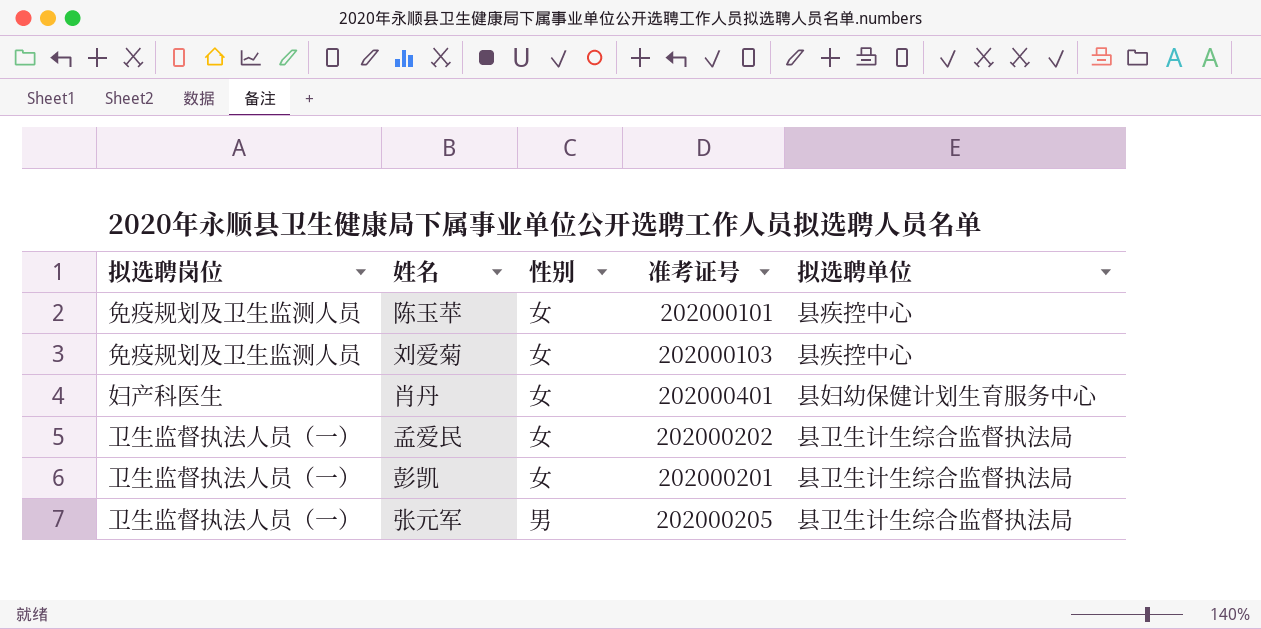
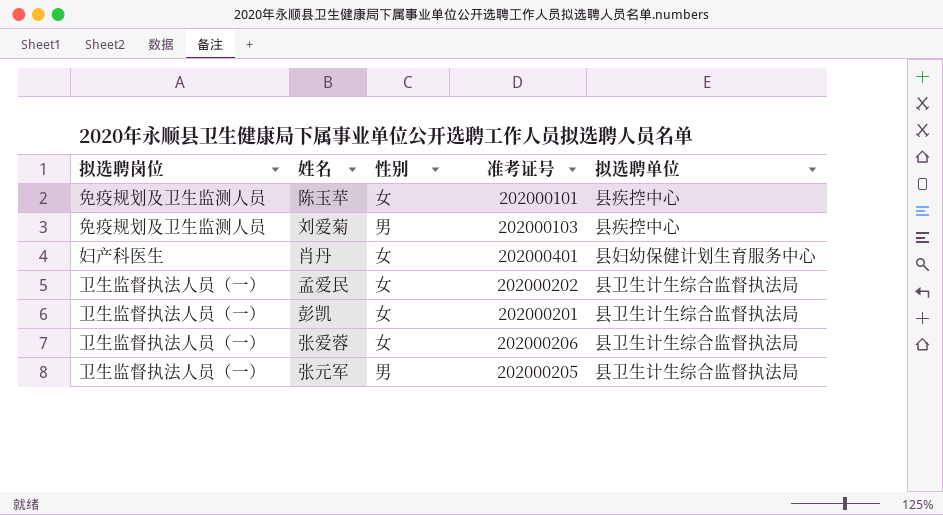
刘爱菊 | 性别: 女 -> 男
row 张爱蓉: none -> 卫生监督执法人员（一） | 女 | 202000206 | 县卫生计生综合监督执法局

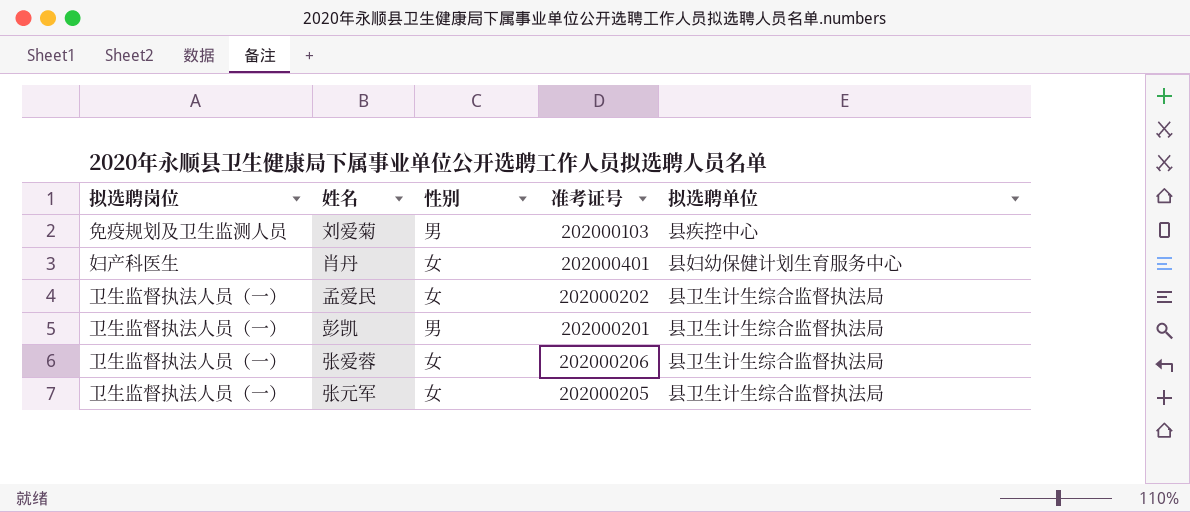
row 陈玉苹: 免疫规划及卫生监测人员 | 女 | 202000101 | 县疾控中心 -> none
彭凯 | 性别: 女 -> 男
张元军 | 性别: 男 -> 女

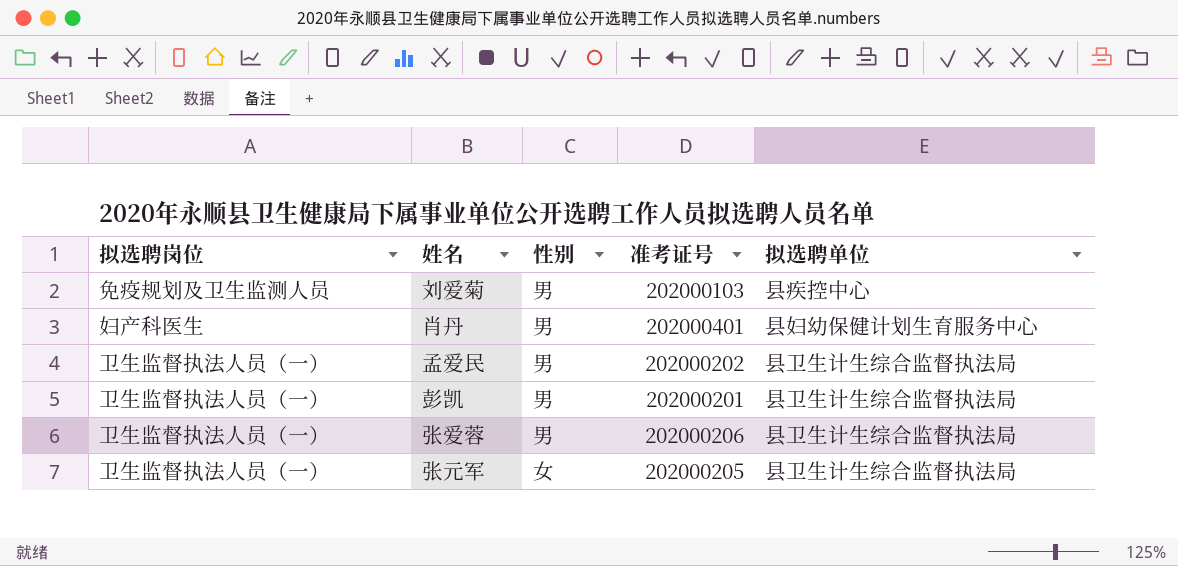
肖丹 | 性别: 女 -> 男
孟爱民 | 性别: 女 -> 男
张爱蓉 | 性别: 女 -> 男

